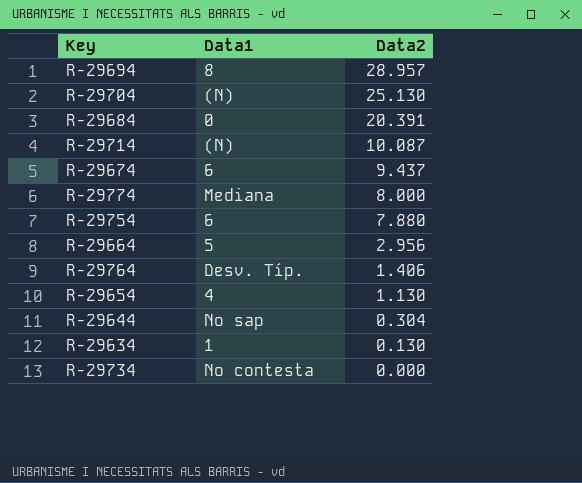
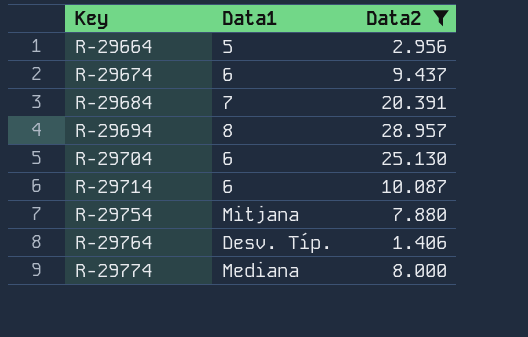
filter: none -> Data2 >= 1.406
row order: Data2 descending -> Key ascending
R-29684 | Data1: 0 -> 7
R-29704 | Data1: (N) -> 6
R-29714 | Data1: (N) -> 6
R-29754 | Data1: 6 -> Mitjana

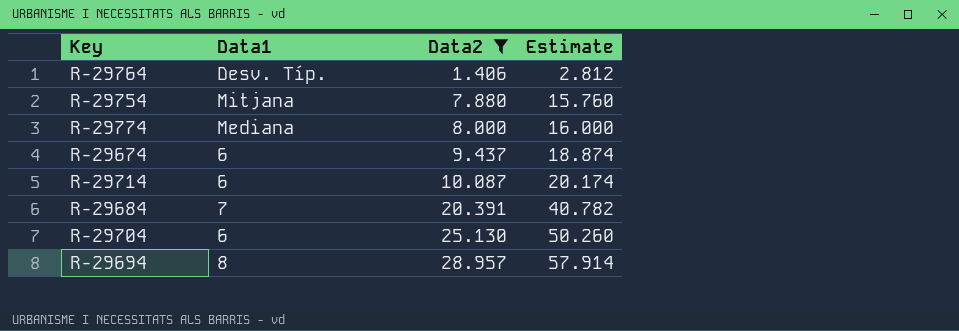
row order: Key ascending -> Data2 ascending
column Estimate | formula: none -> [Data2] * 2
row R-29664: 5 | 2.956 -> none

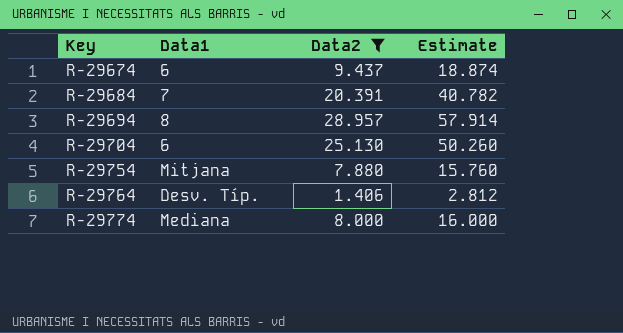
row order: Data2 ascending -> Key ascending
row R-29714: 6 | 10.087 | 20.174 -> none

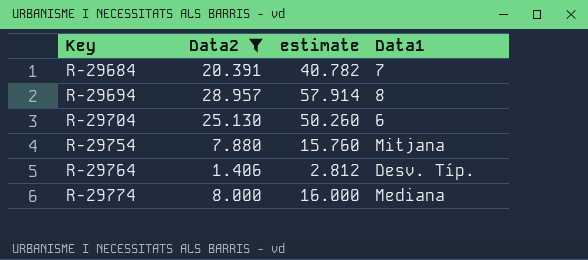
column name: Estimate -> estimate
column Data1 | position: 2 -> 4
row R-29674: 6 | 9.437 | 18.874 -> none

